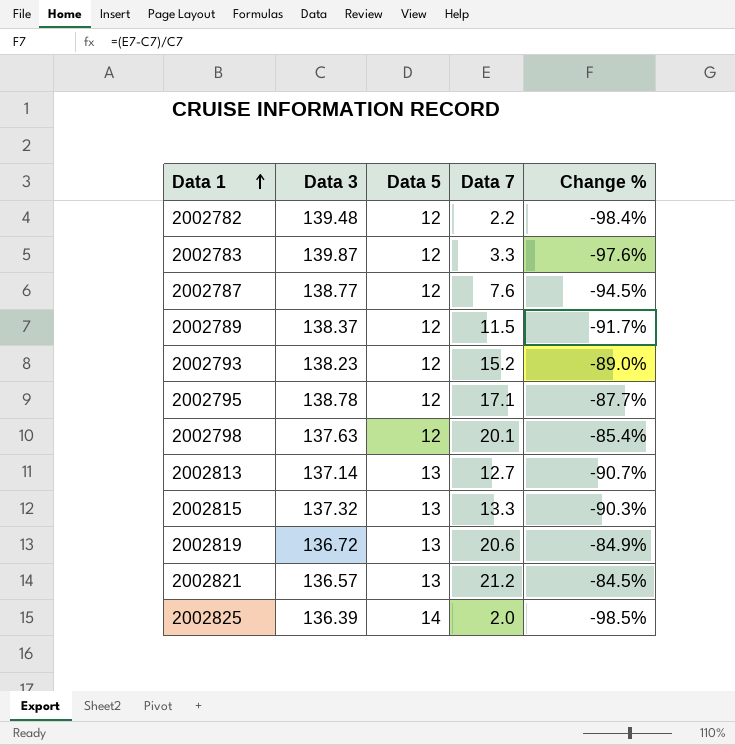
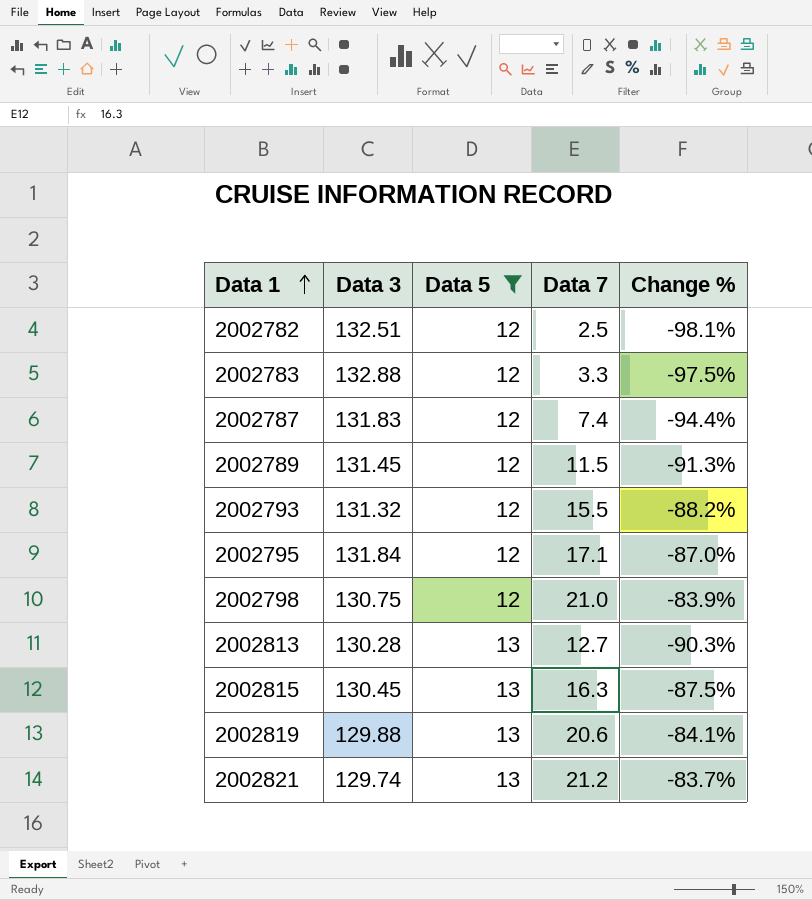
filter: none -> Data 5 != 14
2002782 | Data 3: 139.48 -> 132.51
2002782 | Data 7: 2.2 -> 2.5
2002782 | Change %: -98.4% -> -98.1%
2002783 | Data 3: 139.87 -> 132.88
2002783 | Change %: -97.6% -> -97.5%
2002787 | Data 3: 138.77 -> 131.83
2002787 | Data 7: 7.6 -> 7.4
2002787 | Change %: -94.5% -> -94.4%
2002789 | Data 3: 138.37 -> 131.45
2002789 | Change %: -91.7% -> -91.3%
2002793 | Data 3: 138.23 -> 131.32
2002793 | Data 7: 15.2 -> 15.5
2002793 | Change %: -89.0% -> -88.2%
2002795 | Data 3: 138.78 -> 131.84
2002795 | Change %: -87.7% -> -87.0%
2002798 | Data 3: 137.63 -> 130.75
2002798 | Data 7: 20.1 -> 21.0
2002798 | Change %: -85.4% -> -83.9%
2002813 | Data 3: 137.14 -> 130.28
2002813 | Change %: -90.7% -> -90.3%
2002815 | Data 3: 137.32 -> 130.45
2002815 | Data 7: 13.3 -> 16.3
2002815 | Change %: -90.3% -> -87.5%
2002819 | Data 3: 136.72 -> 129.88
2002819 | Change %: -84.9% -> -84.1%
2002821 | Data 3: 136.57 -> 129.74
2002821 | Change %: -84.5% -> -83.7%

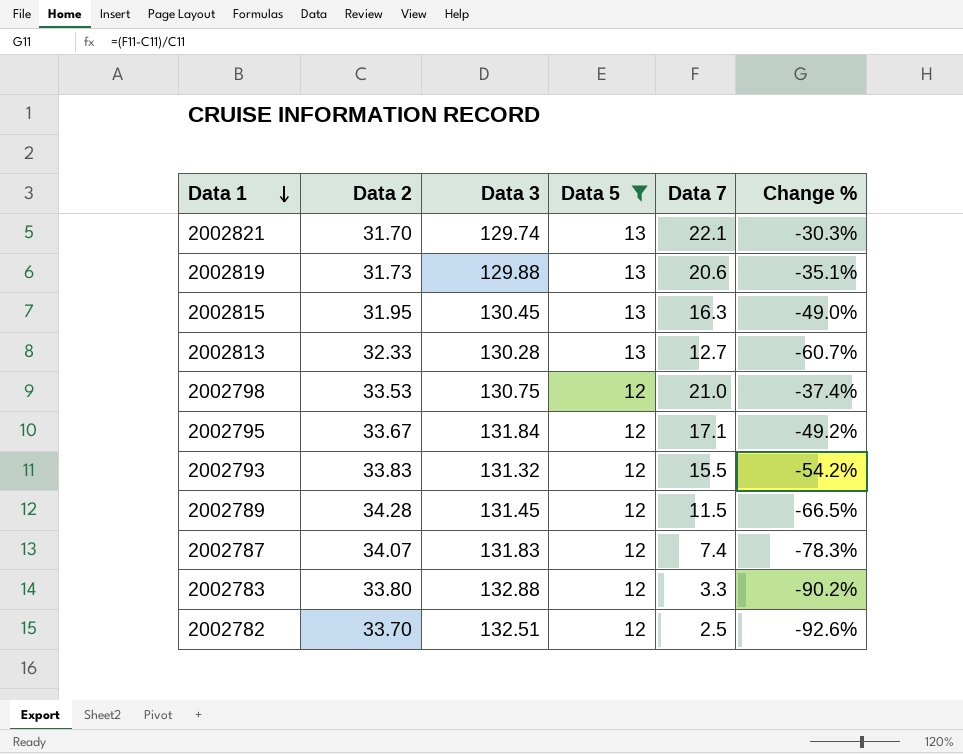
row order: Data 1 ascending -> Data 1 descending
column Data 2 | position: none -> 2
column Change % | formula: ([Data 7] - [Data 3]) / [Data 3] -> ([Data 7] - [Data 2]) / [Data 2]
2002821 | Data 7: 21.2 -> 22.1

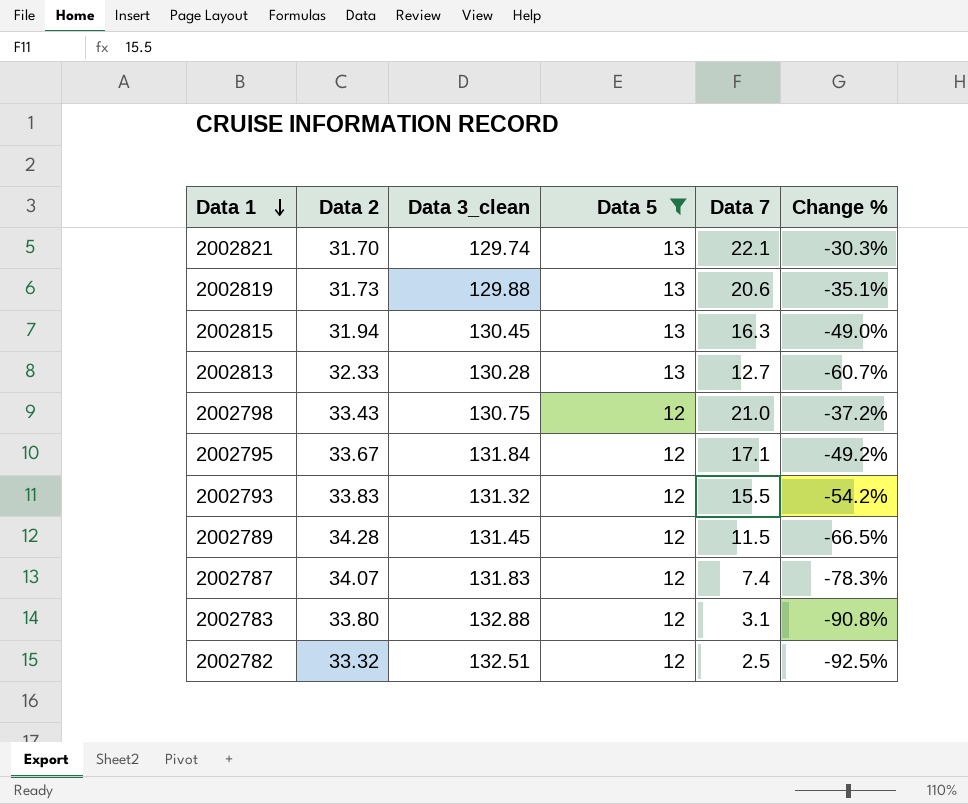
column name: Data 3 -> Data 3_clean
2002815 | Data 2: 31.95 -> 31.94
2002798 | Data 2: 33.53 -> 33.43
2002798 | Change %: -37.4% -> -37.2%
2002783 | Data 7: 3.3 -> 3.1
2002783 | Change %: -90.2% -> -90.8%
2002782 | Data 2: 33.70 -> 33.32
2002782 | Change %: -92.6% -> -92.5%

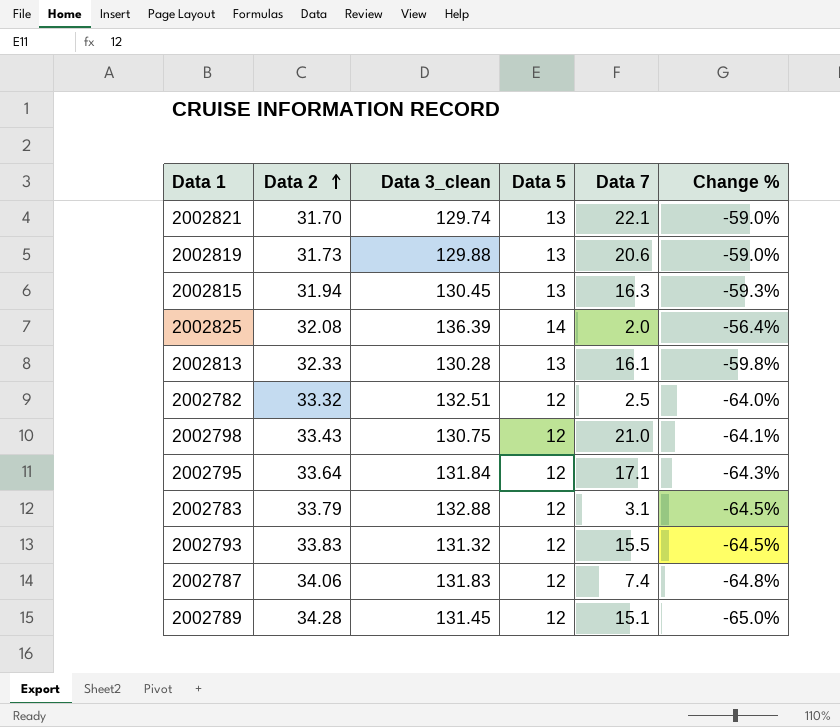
filter: Data 5 != 14 -> none
row order: Data 1 descending -> Data 2 ascending
column Change % | formula: ([Data 7] - [Data 2]) / [Data 2] -> ([Data 5] - [Data 2]) / [Data 2]
2002813 | Data 7: 12.7 -> 16.1
2002795 | Data 2: 33.67 -> 33.64
2002783 | Data 2: 33.80 -> 33.79
2002787 | Data 2: 34.07 -> 34.06
2002789 | Data 7: 11.5 -> 15.1

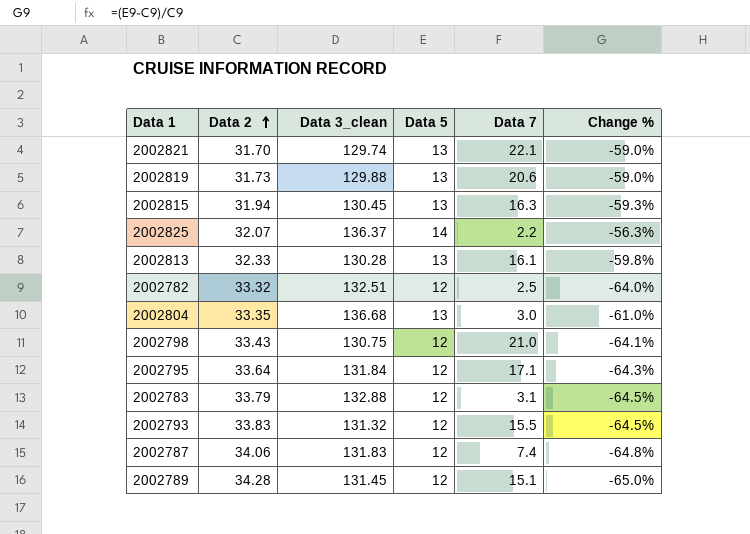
2002825 | Data 2: 32.08 -> 32.07
2002825 | Data 3_clean: 136.39 -> 136.37
2002825 | Data 7: 2.0 -> 2.2
2002825 | Change %: -56.4% -> -56.3%
row 2002804: none -> 33.35 | 136.68 | 13 | 3.0 | -61.0%

